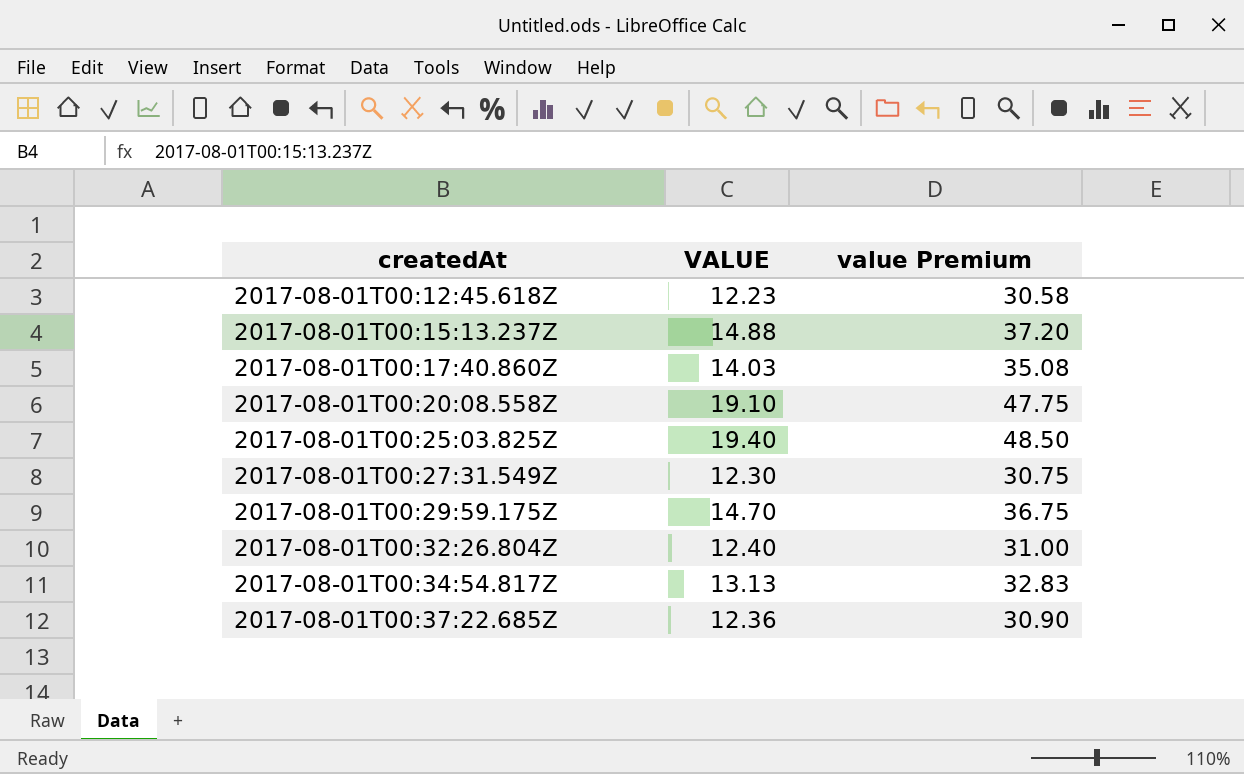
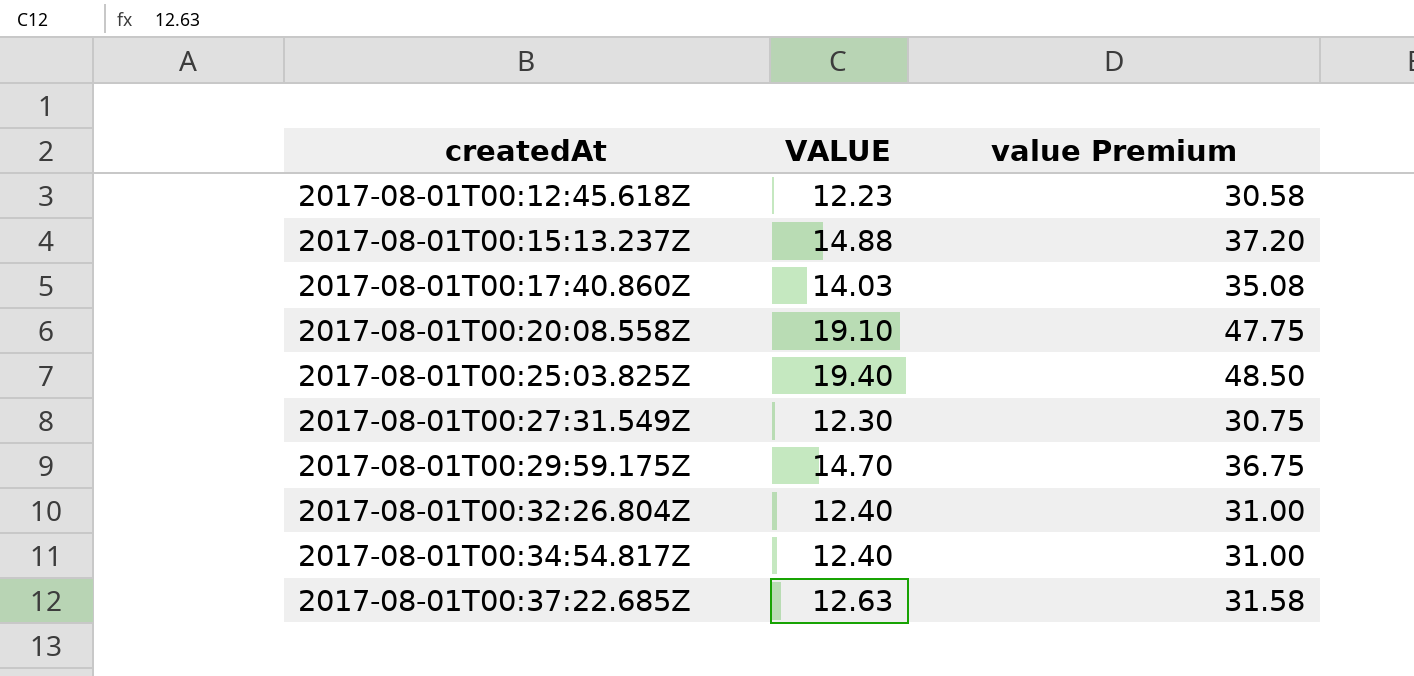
2017-08-01T00:34:54.817Z | VALUE: 13.13 -> 12.40
2017-08-01T00:34:54.817Z | value Premium: 32.83 -> 31.00
2017-08-01T00:37:22.685Z | VALUE: 12.36 -> 12.63
2017-08-01T00:37:22.685Z | value Premium: 30.90 -> 31.58

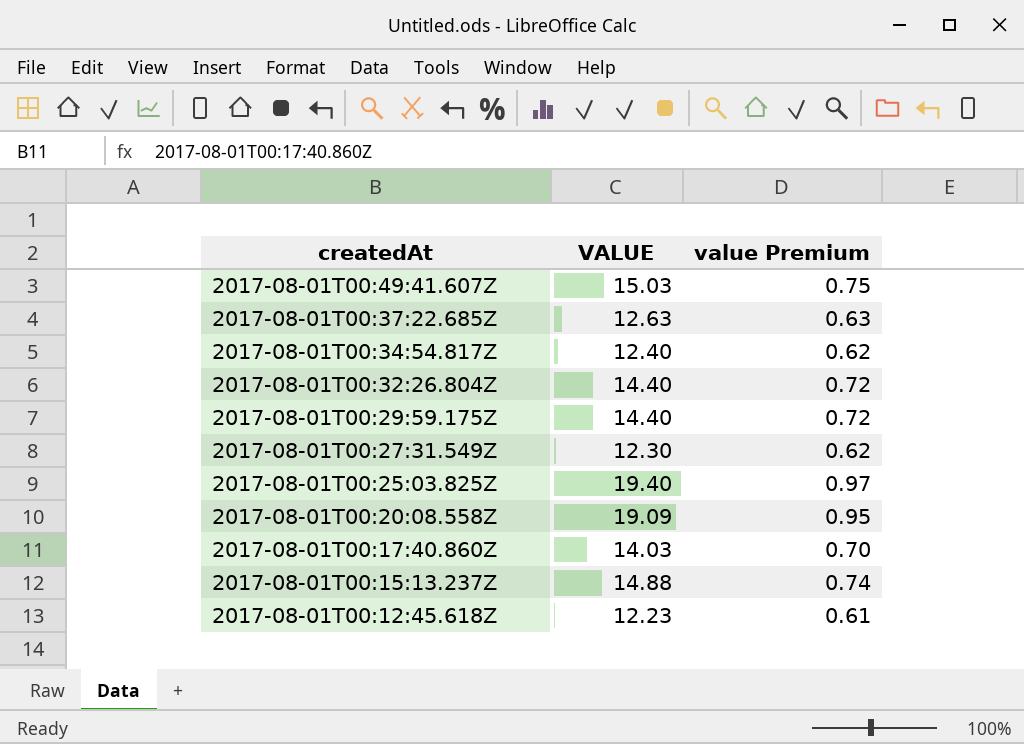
row order: createdAt ascending -> createdAt descending
column value Premium | formula: [VALUE] * 2.5 -> [VALUE] * 0.05
row 2017-08-01T00:49:41.607Z: none -> 15.03 | 0.75
2017-08-01T00:32:26.804Z | VALUE: 12.40 -> 14.40
2017-08-01T00:29:59.175Z | VALUE: 14.70 -> 14.40
2017-08-01T00:20:08.558Z | VALUE: 19.10 -> 19.09

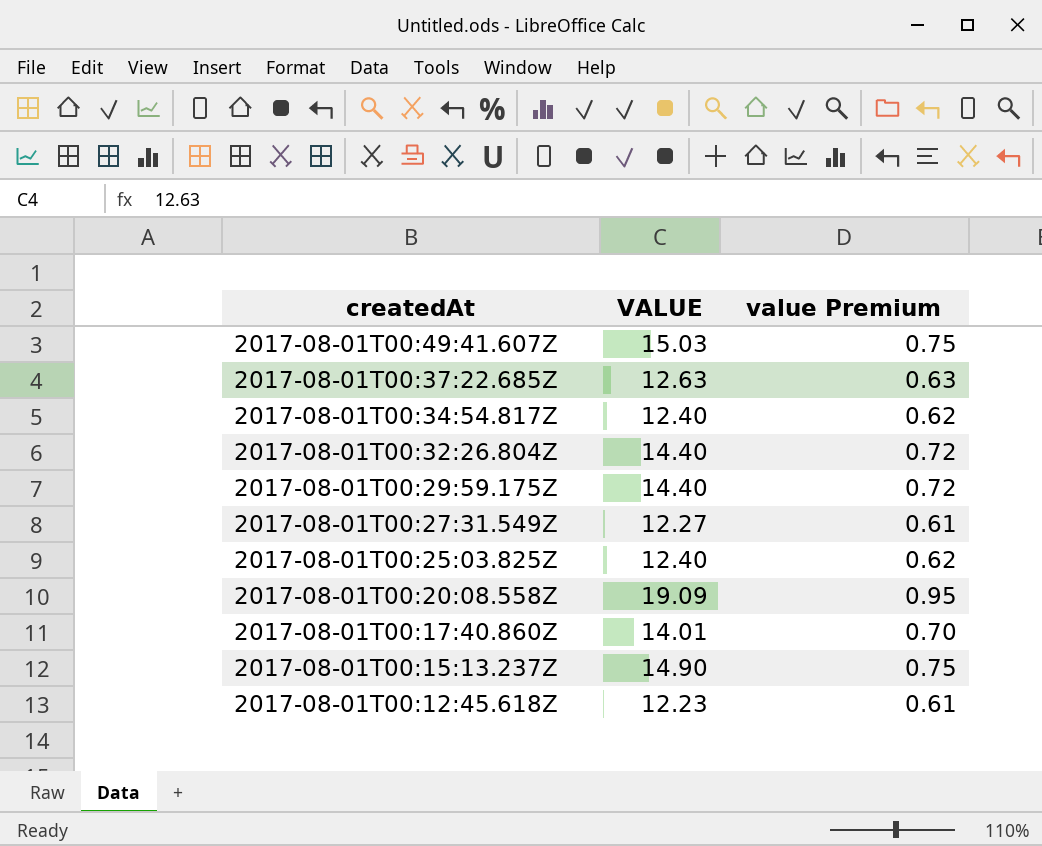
2017-08-01T00:27:31.549Z | VALUE: 12.30 -> 12.27
2017-08-01T00:27:31.549Z | value Premium: 0.62 -> 0.61
2017-08-01T00:25:03.825Z | VALUE: 19.40 -> 12.40
2017-08-01T00:25:03.825Z | value Premium: 0.97 -> 0.62
2017-08-01T00:17:40.860Z | VALUE: 14.03 -> 14.01
2017-08-01T00:15:13.237Z | VALUE: 14.88 -> 14.90
2017-08-01T00:15:13.237Z | value Premium: 0.74 -> 0.75

